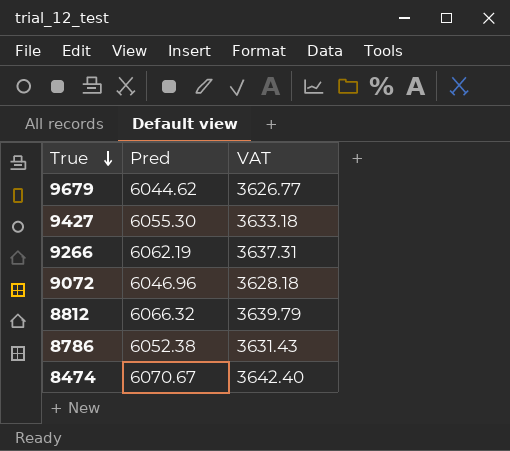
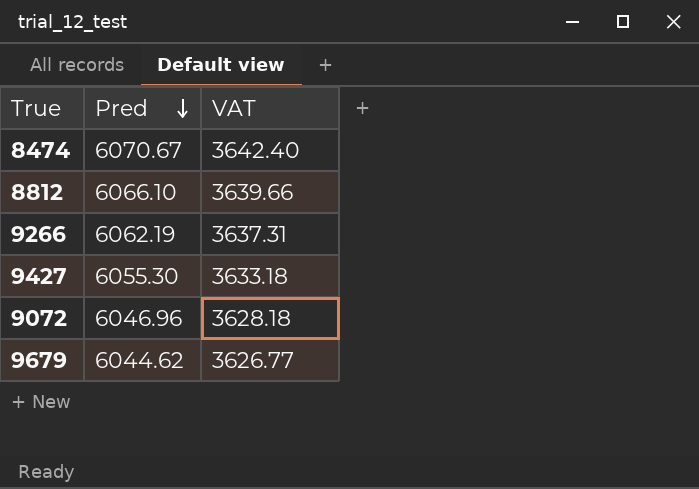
row order: True descending -> Pred descending
row 8786: 6052.38 | 3631.43 -> none
8812 | Pred: 6066.32 -> 6066.10
8812 | VAT: 3639.79 -> 3639.66

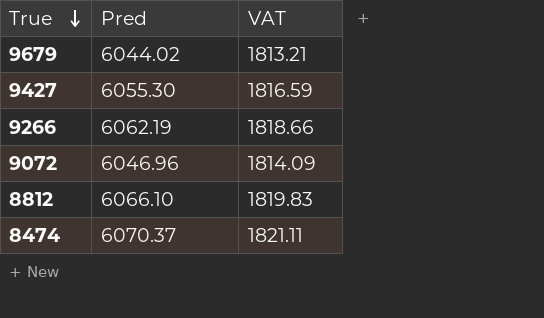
row order: Pred descending -> True descending
column VAT | formula: [Pred] * 0.6 -> [Pred] * 0.3
9679 | Pred: 6044.62 -> 6044.02
8474 | Pred: 6070.67 -> 6070.37

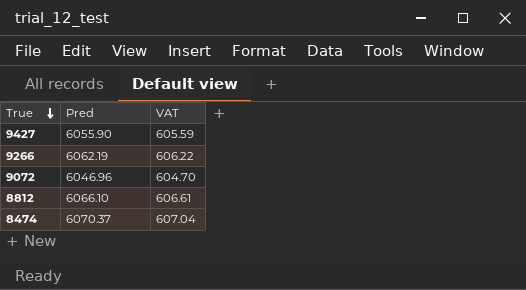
column VAT | formula: [Pred] * 0.3 -> [Pred] * 0.1
row 9679: 6044.02 | 1813.21 -> none
9427 | Pred: 6055.30 -> 6055.90

